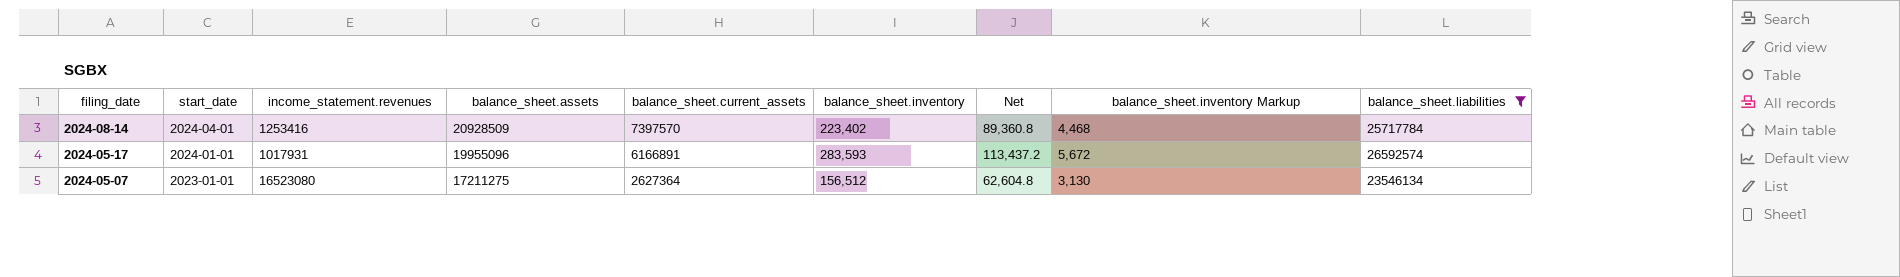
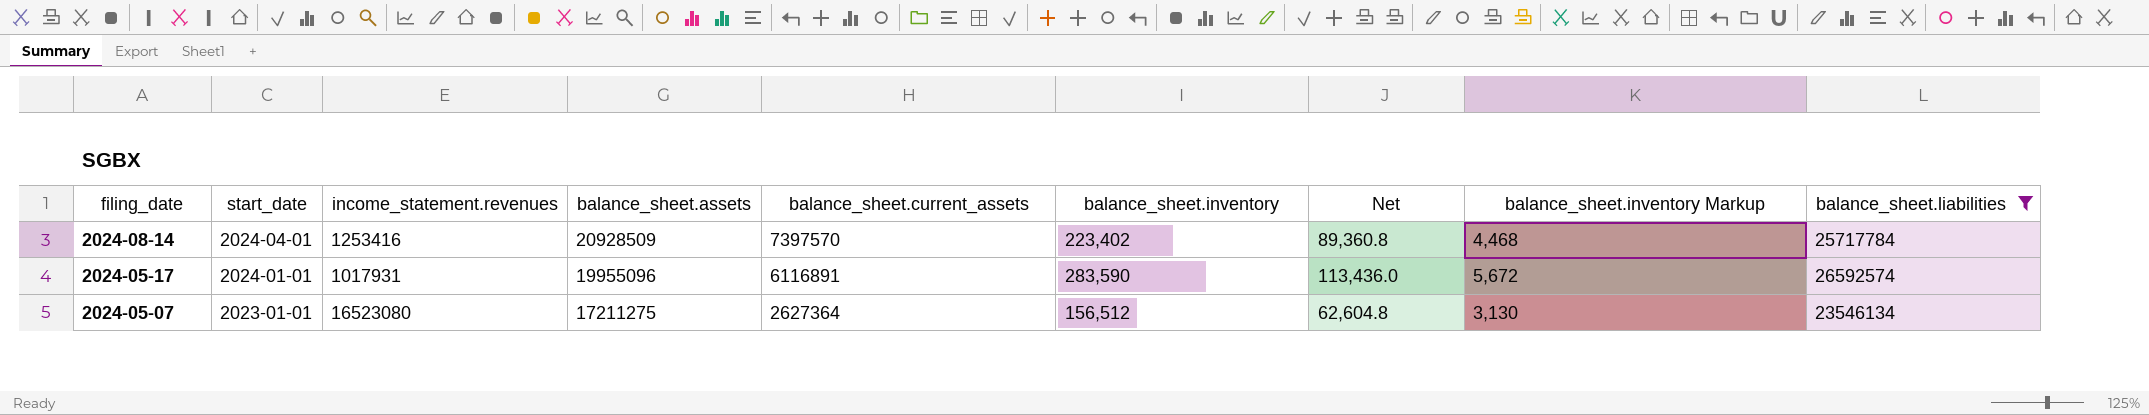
2024-05-17 | balance_sheet.current_assets: 6166891 -> 6116891
2024-05-17 | balance_sheet.inventory: 283,593 -> 283,590
2024-05-17 | Net: 113,437.2 -> 113,436.0

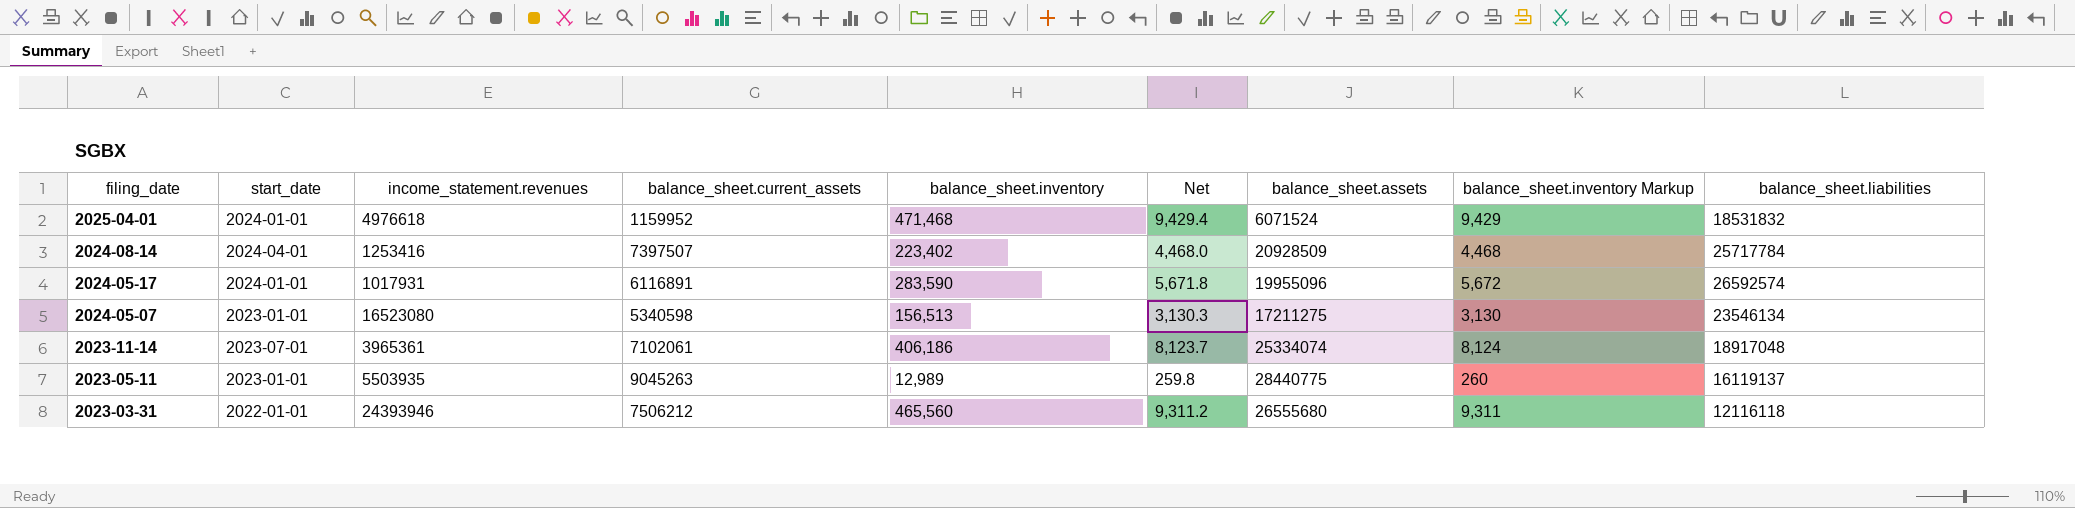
filter: balance_sheet.liabilities >= 23546134 -> none
column Net | formula: [balance_sheet.inventory] * 0.4 -> [balance_sheet.inventory] * 0.02
column balance_sheet.assets | position: 4 -> 7
2024-08-14 | balance_sheet.current_assets: 7397570 -> 7397507
2024-05-07 | balance_sheet.current_assets: 2627364 -> 5340598
2024-05-07 | balance_sheet.inventory: 156,512 -> 156,513

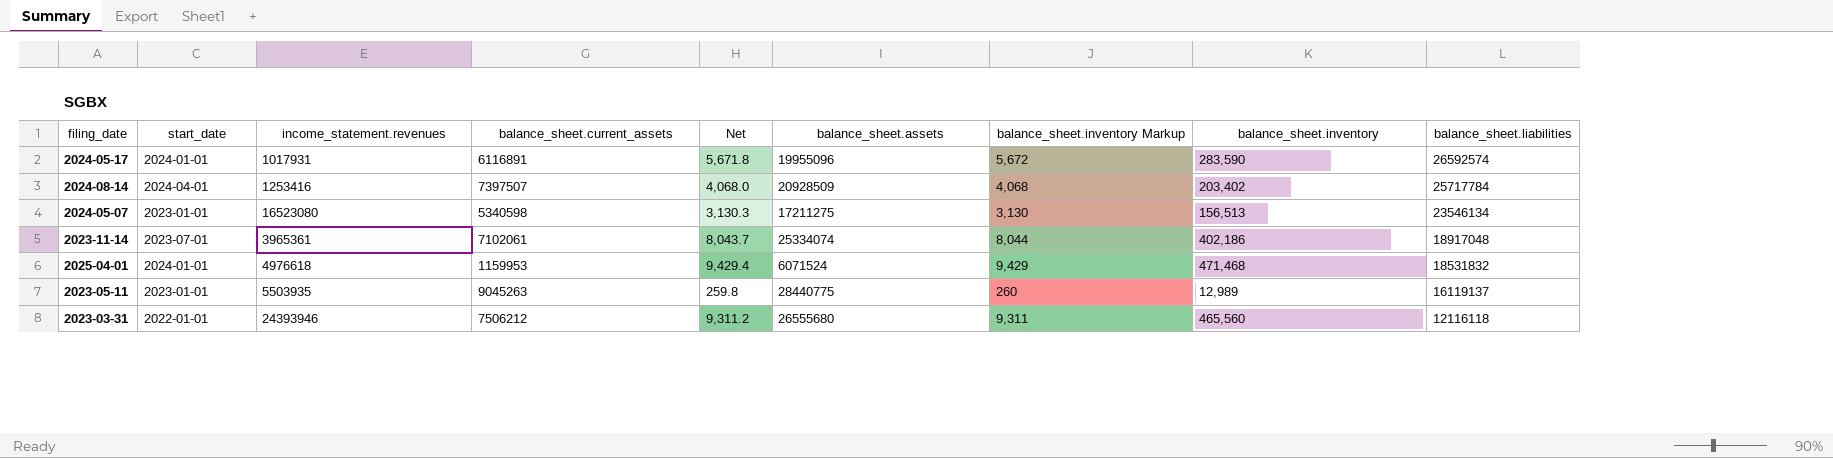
row order: filing_date descending -> balance_sheet.liabilities descending
column balance_sheet.inventory | position: 5 -> 8
2024-08-14 | Net: 4,468.0 -> 4,068.0
2024-08-14 | balance_sheet.inventory Markup: 4,468 -> 4,068
2024-08-14 | balance_sheet.inventory: 223,402 -> 203,402
2023-11-14 | Net: 8,123.7 -> 8,043.7
2023-11-14 | balance_sheet.inventory Markup: 8,124 -> 8,044
2023-11-14 | balance_sheet.inventory: 406,186 -> 402,186
2025-04-01 | balance_sheet.current_assets: 1159952 -> 1159953

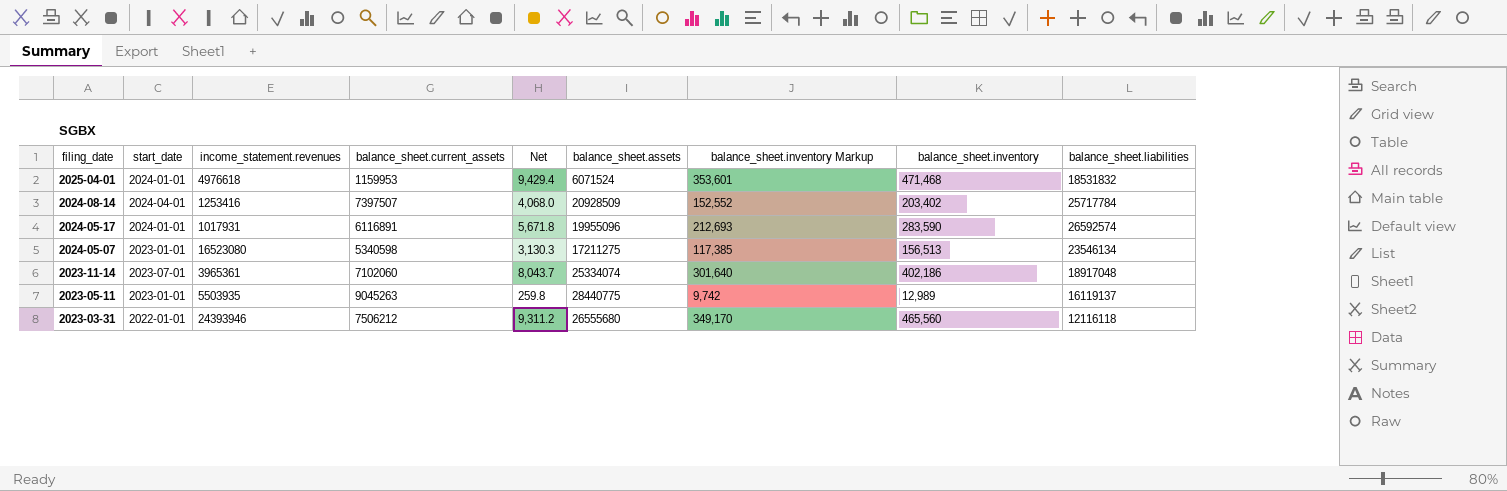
row order: balance_sheet.liabilities descending -> filing_date descending
column balance_sheet.inventory Markup | formula: [balance_sheet.inventory] * 0.02 -> [balance_sheet.inventory] * 0.75
2023-11-14 | balance_sheet.current_assets: 7102061 -> 7102060

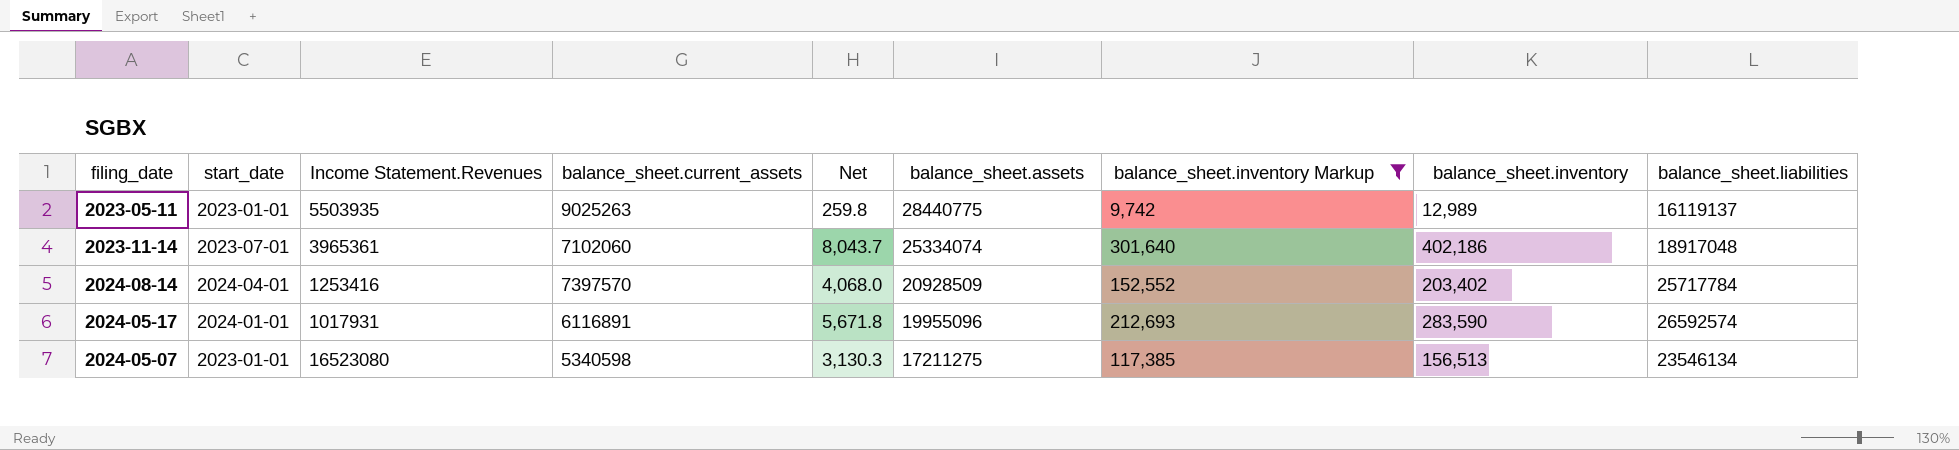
filter: none -> balance_sheet.inventory Markup <= 301,640
row order: filing_date descending -> balance_sheet.assets descending
column name: income_statement.revenues -> Income Statement.Revenues
2023-05-11 | balance_sheet.current_assets: 9045263 -> 9025263
2024-08-14 | balance_sheet.current_assets: 7397507 -> 7397570

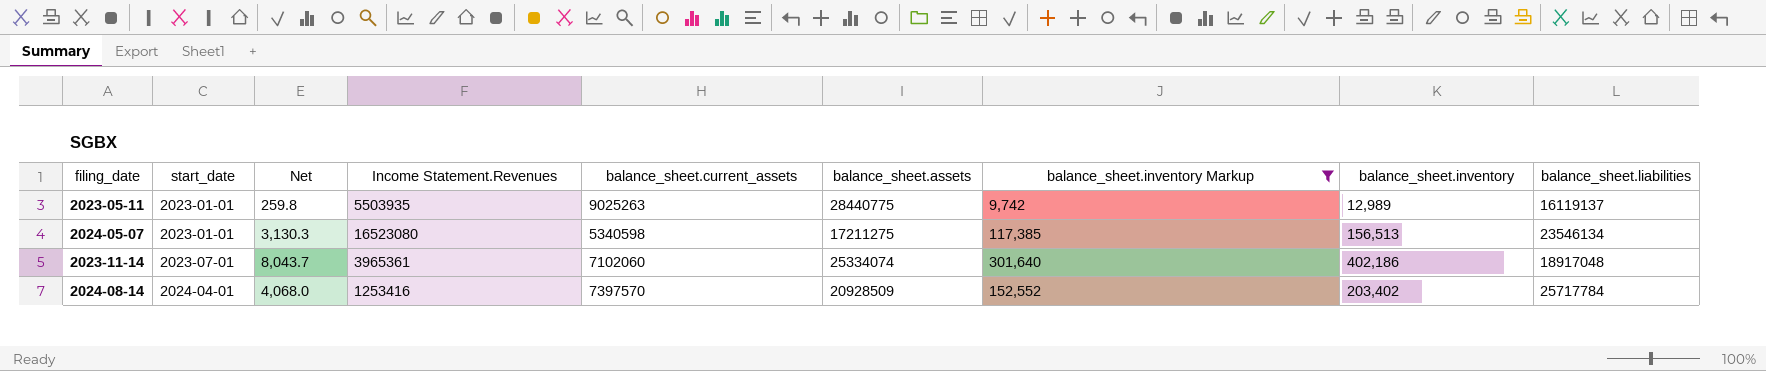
row order: balance_sheet.assets descending -> start_date ascending
column Net | position: 5 -> 3
row 2024-05-17: 2024-01-01 | 1017931 | 6116891 | 5,671.8 | 19955096 | 212,693 | 283,590 | 26592574 -> none

